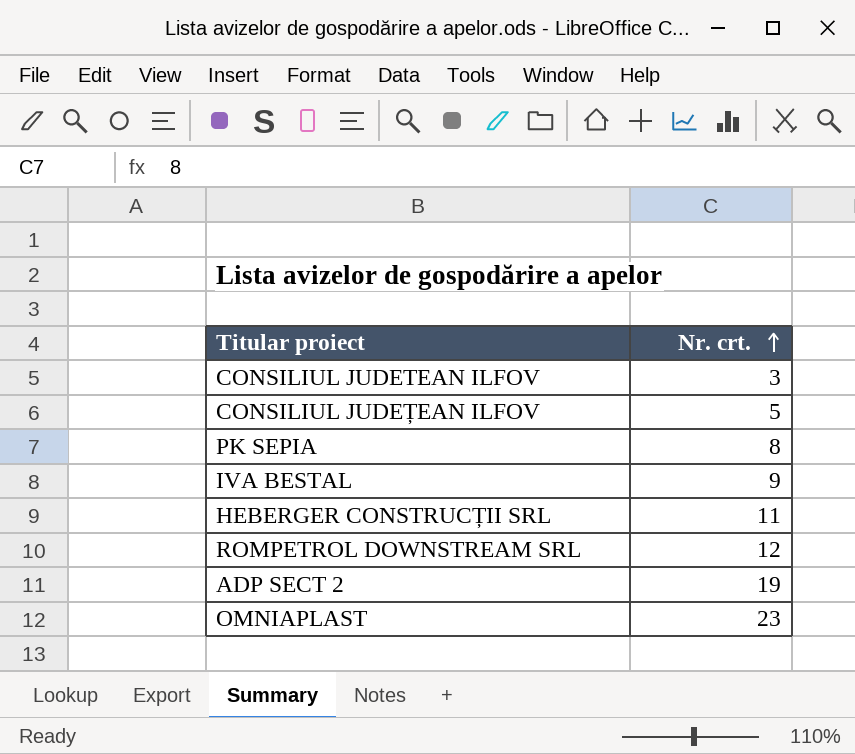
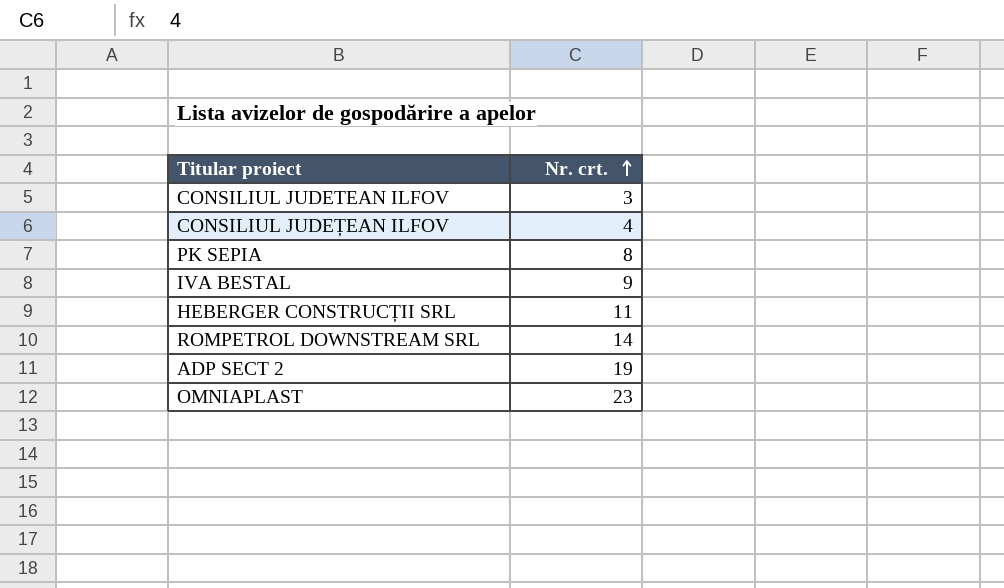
CONSILIUL JUDEȚEAN ILFOV | Nr. crt.: 5 -> 4
ROMPETROL DOWNSTREAM SRL | Nr. crt.: 12 -> 14

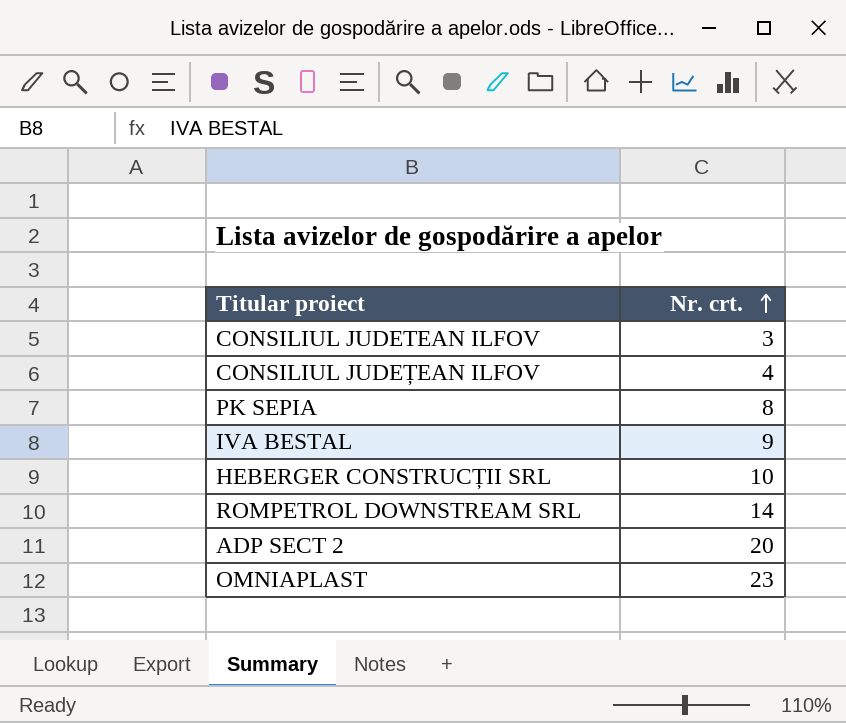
HEBERGER CONSTRUCȚII SRL | Nr. crt.: 11 -> 10
ADP SECT 2 | Nr. crt.: 19 -> 20

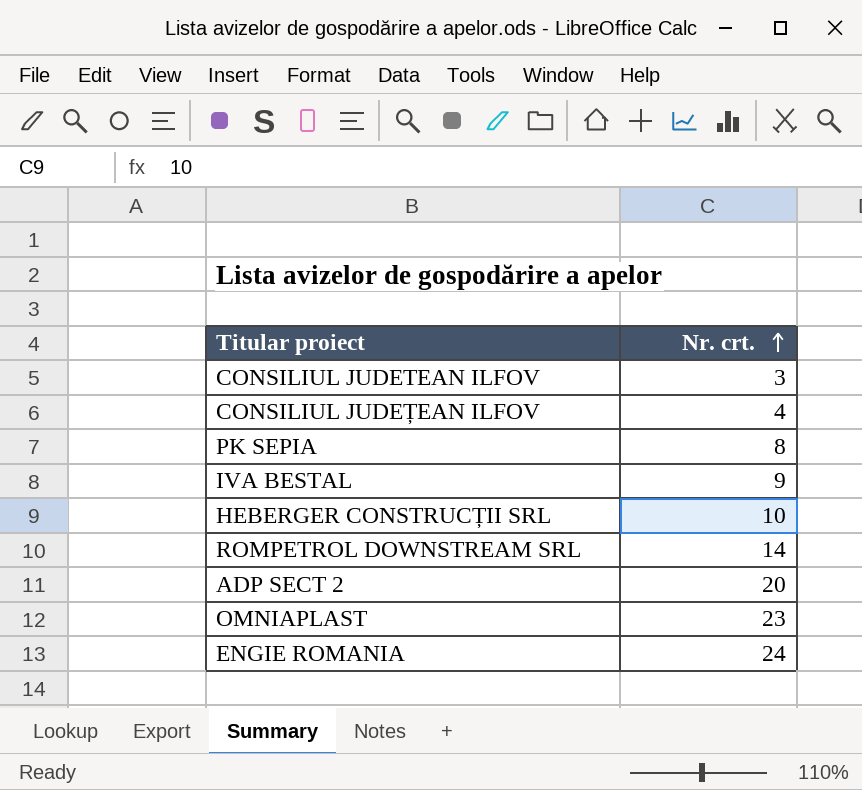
row ENGIE ROMANIA: none -> 24

